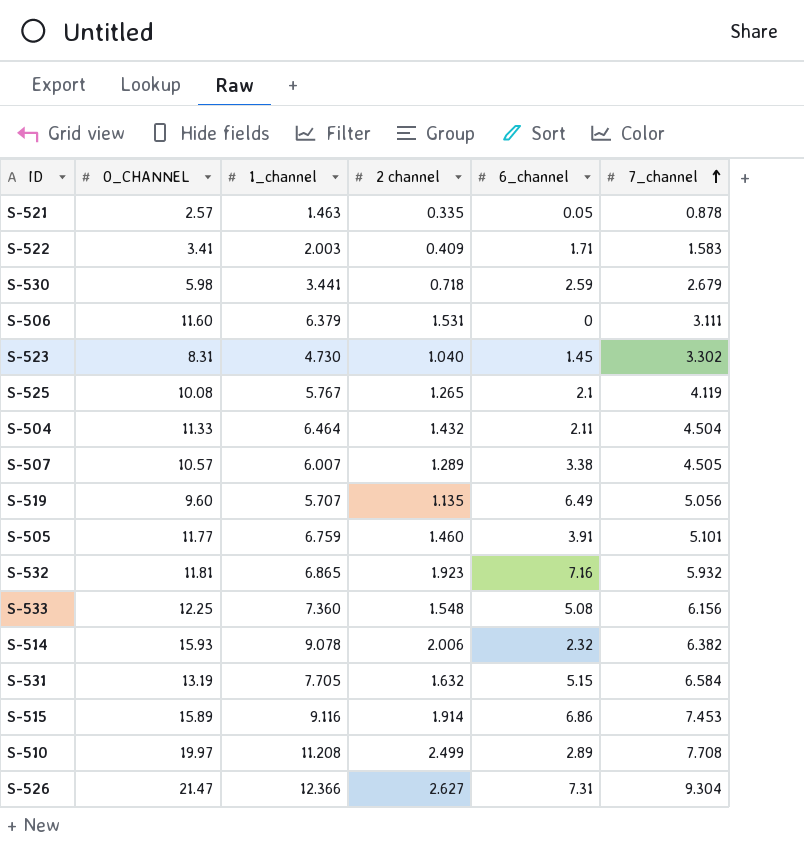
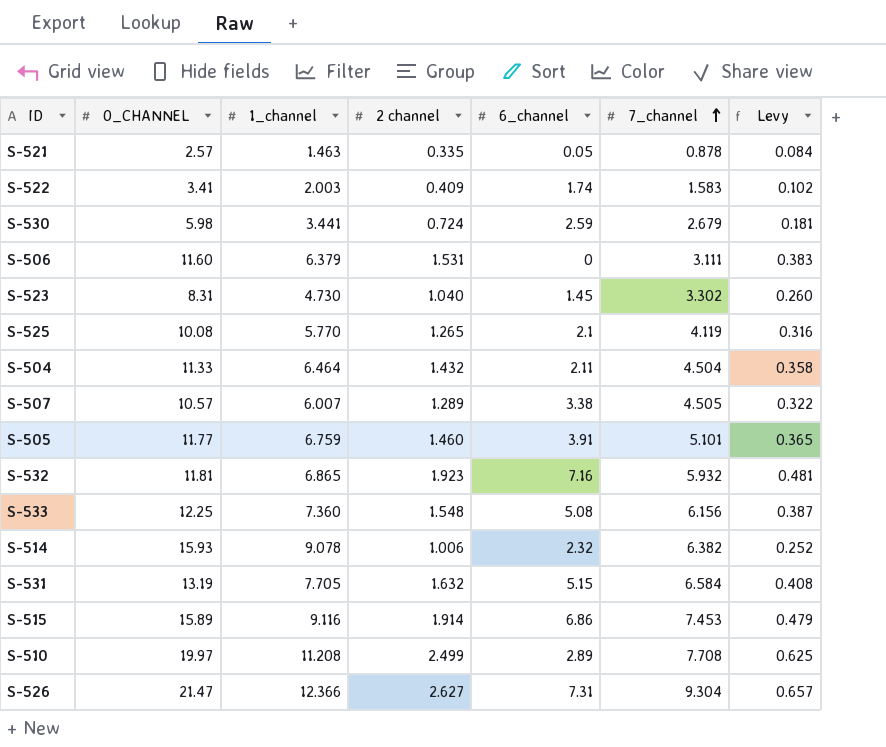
column Levy | formula: none -> [2 channel] * 0.25
row S-519: 9.60 | 5.707 | 1.135 | 6.49 | 5.056 -> none
S-522 | 6_channel: 1.71 -> 1.74
S-530 | 2 channel: 0.718 -> 0.724
S-525 | 1_channel: 5.767 -> 5.770
S-514 | 2 channel: 2.006 -> 1.006

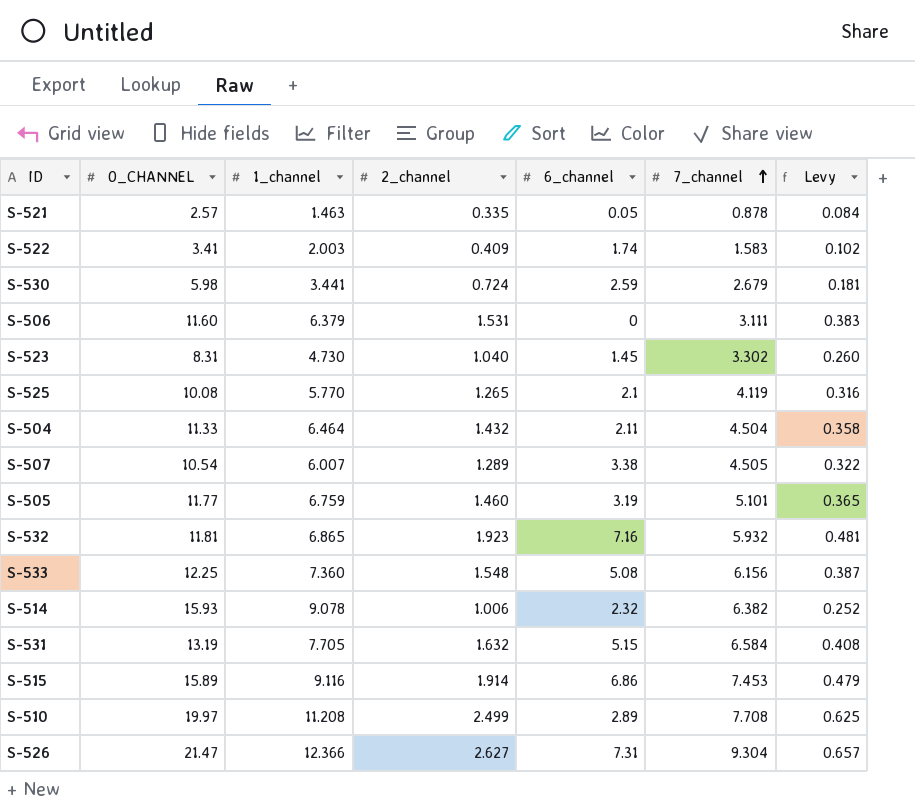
column name: 2 channel -> 2_channel
S-507 | 0_CHANNEL: 10.57 -> 10.54
S-505 | 6_channel: 3.91 -> 3.19

